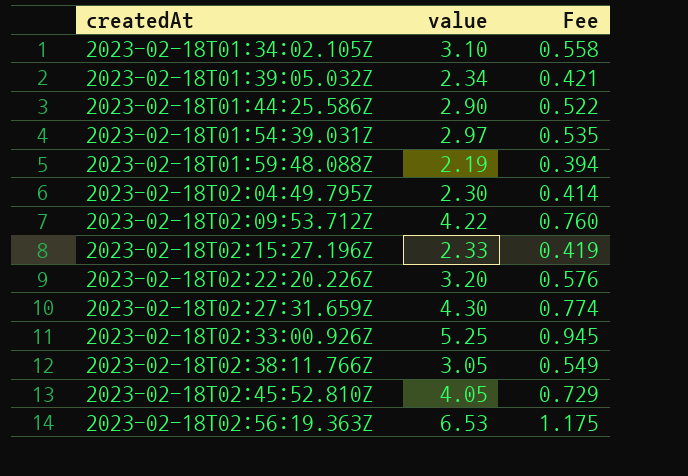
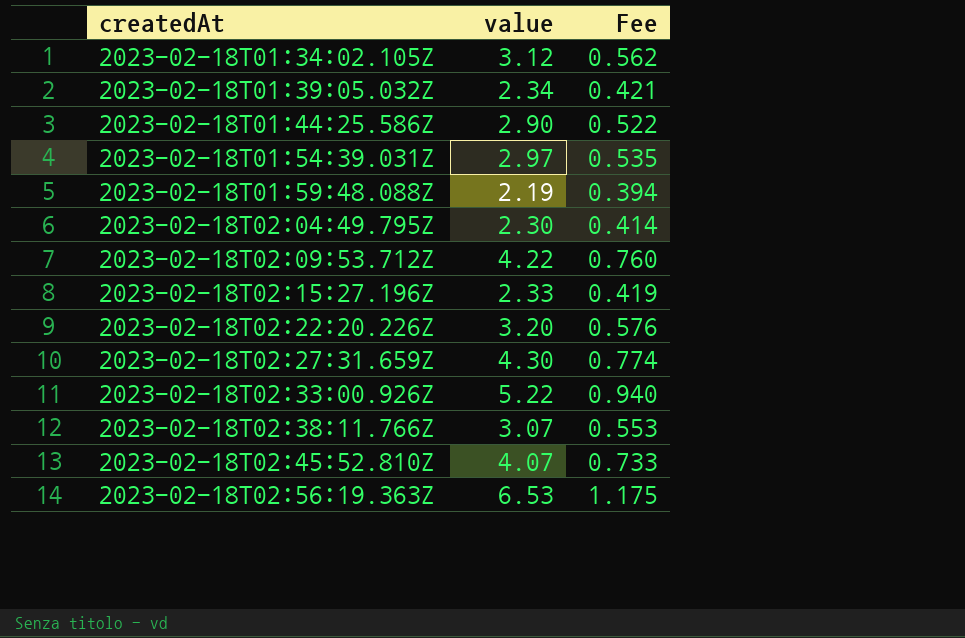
2023-02-18T01:34:02.105Z | value: 3.10 -> 3.12
2023-02-18T01:34:02.105Z | Fee: 0.558 -> 0.562
2023-02-18T02:33:00.926Z | value: 5.25 -> 5.22
2023-02-18T02:33:00.926Z | Fee: 0.945 -> 0.940
2023-02-18T02:38:11.766Z | value: 3.05 -> 3.07
2023-02-18T02:38:11.766Z | Fee: 0.549 -> 0.553
2023-02-18T02:45:52.810Z | value: 4.05 -> 4.07
2023-02-18T02:45:52.810Z | Fee: 0.729 -> 0.733

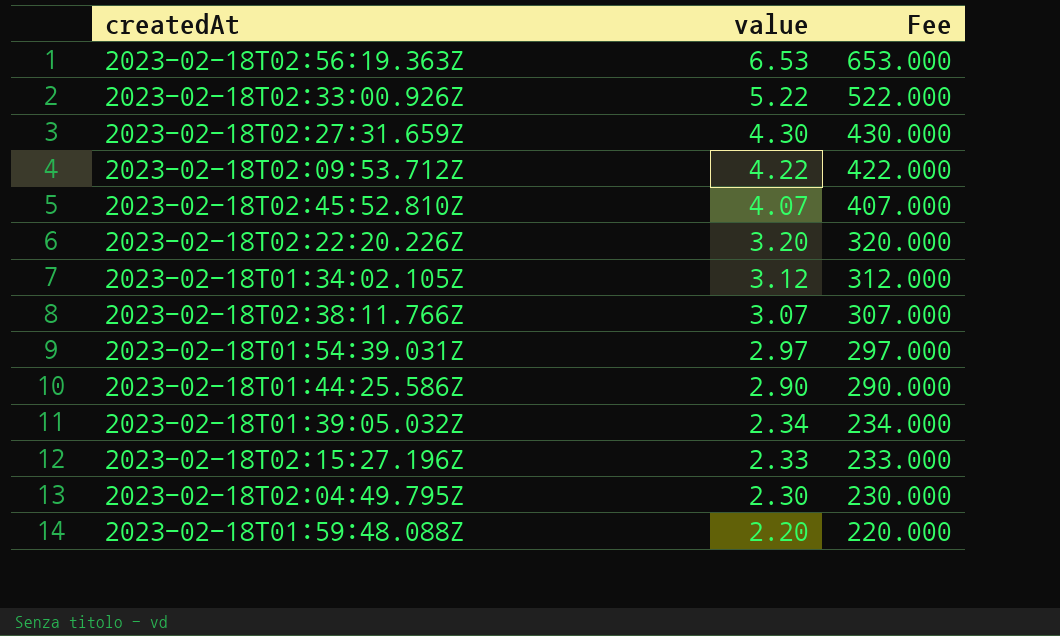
row order: createdAt ascending -> value descending
column Fee | formula: [value] * 0.18 -> [value] * 100
2023-02-18T01:59:48.088Z | value: 2.19 -> 2.20

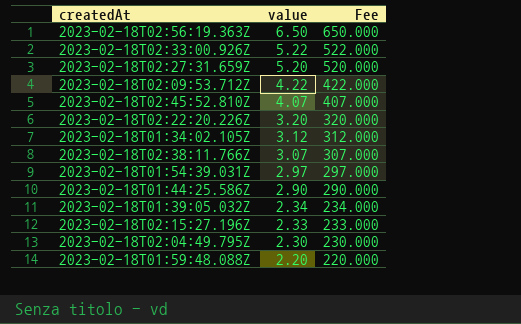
2023-02-18T02:56:19.363Z | value: 6.53 -> 6.50
2023-02-18T02:56:19.363Z | Fee: 653.000 -> 650.000
2023-02-18T02:27:31.659Z | value: 4.30 -> 5.20
2023-02-18T02:27:31.659Z | Fee: 430.000 -> 520.000

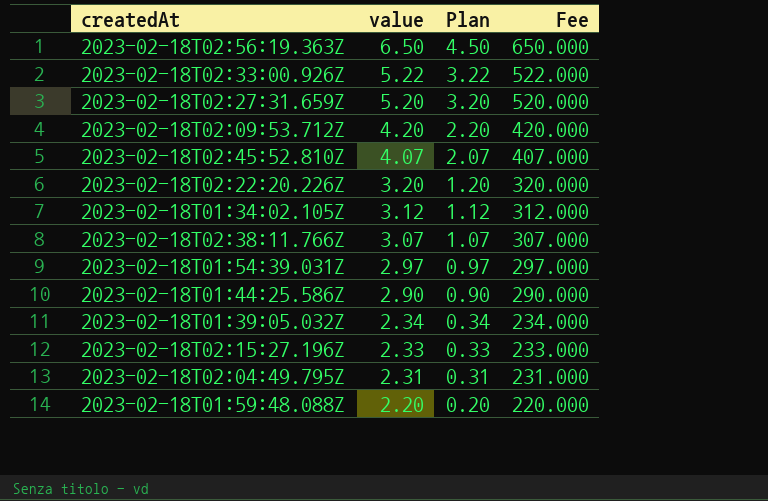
column Plan | formula: none -> [value] - 2
2023-02-18T02:09:53.712Z | value: 4.22 -> 4.20
2023-02-18T02:09:53.712Z | Fee: 422.000 -> 420.000
2023-02-18T02:04:49.795Z | value: 2.30 -> 2.31
2023-02-18T02:04:49.795Z | Fee: 230.000 -> 231.000

